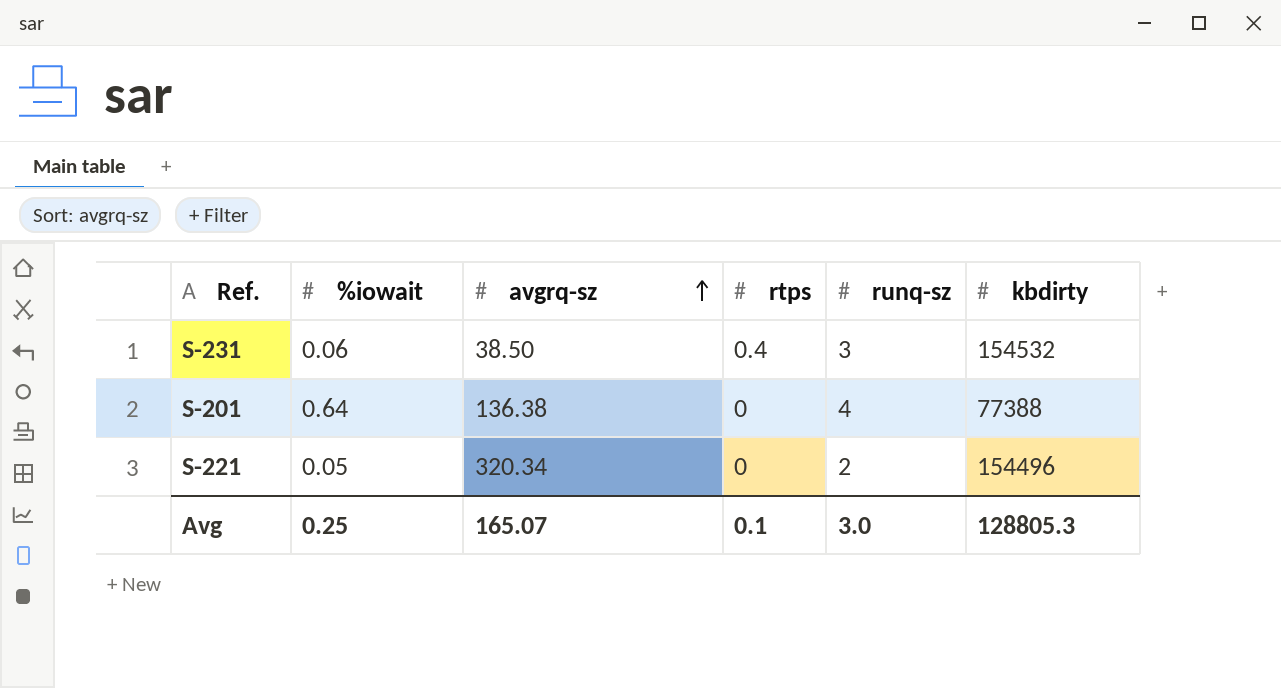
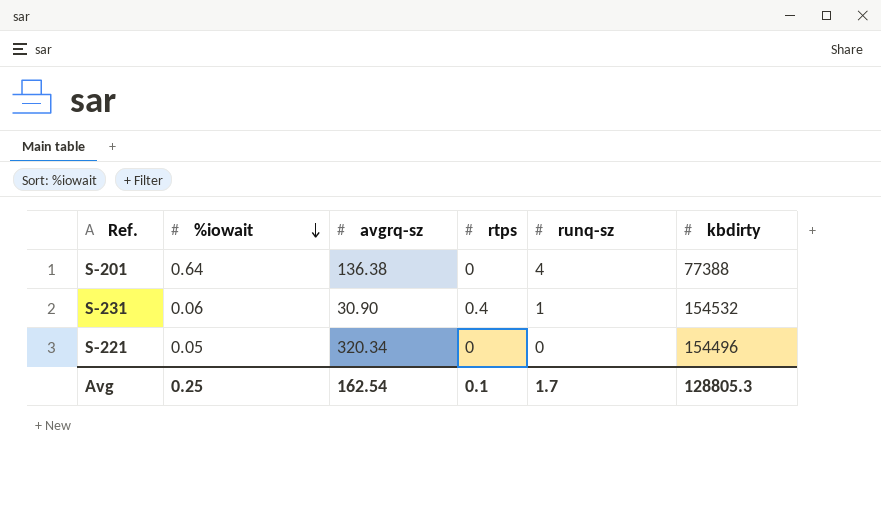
row order: avgrq-sz ascending -> %iowait descending
S-231 | avgrq-sz: 38.50 -> 30.90
S-231 | runq-sz: 3 -> 1
S-221 | runq-sz: 2 -> 0
Avg | avgrq-sz: 165.07 -> 162.54
Avg | runq-sz: 3.0 -> 1.7

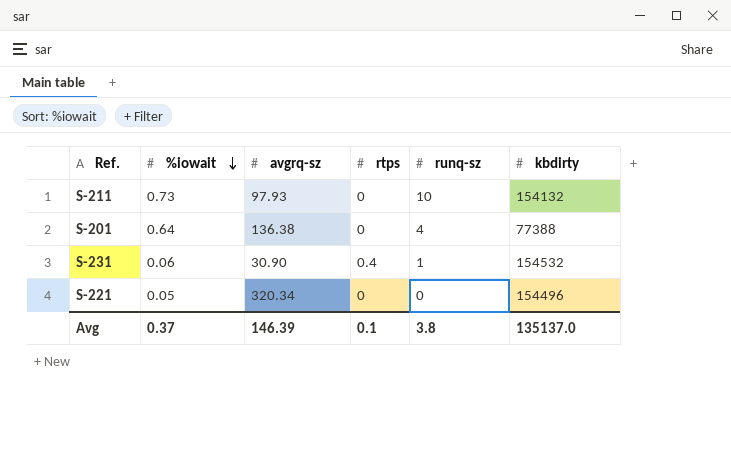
row S-211: none -> 0.73 | 97.93 | 0 | 10 | 154132
Avg | %iowait: 0.25 -> 0.37
Avg | avgrq-sz: 162.54 -> 146.39
Avg | runq-sz: 1.7 -> 3.8
Avg | kbdirty: 128805.3 -> 135137.0

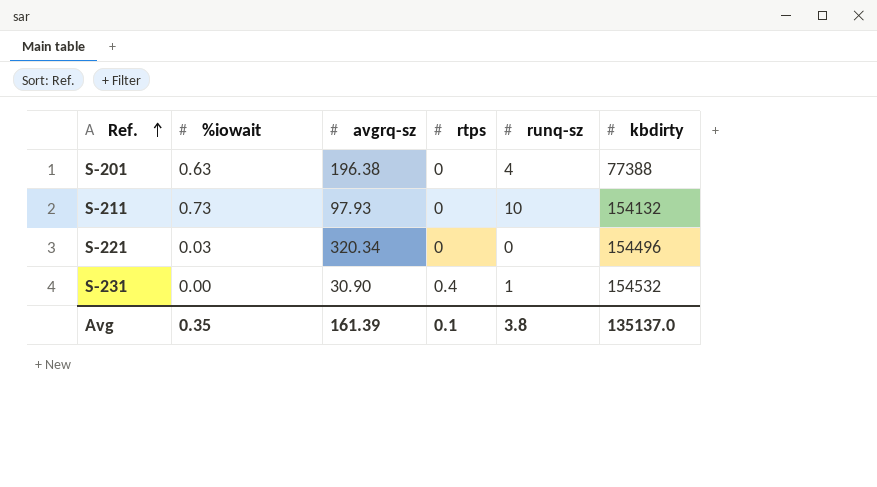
row order: %iowait descending -> Ref. ascending
S-201 | %iowait: 0.64 -> 0.63
S-201 | avgrq-sz: 136.38 -> 196.38
S-221 | %iowait: 0.05 -> 0.03
S-231 | %iowait: 0.06 -> 0.00
Avg | %iowait: 0.37 -> 0.35
Avg | avgrq-sz: 146.39 -> 161.39

